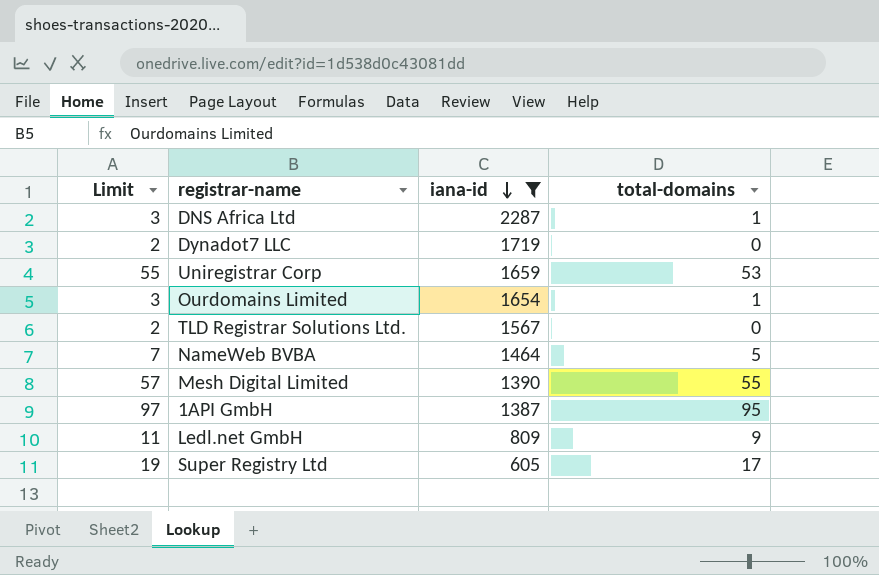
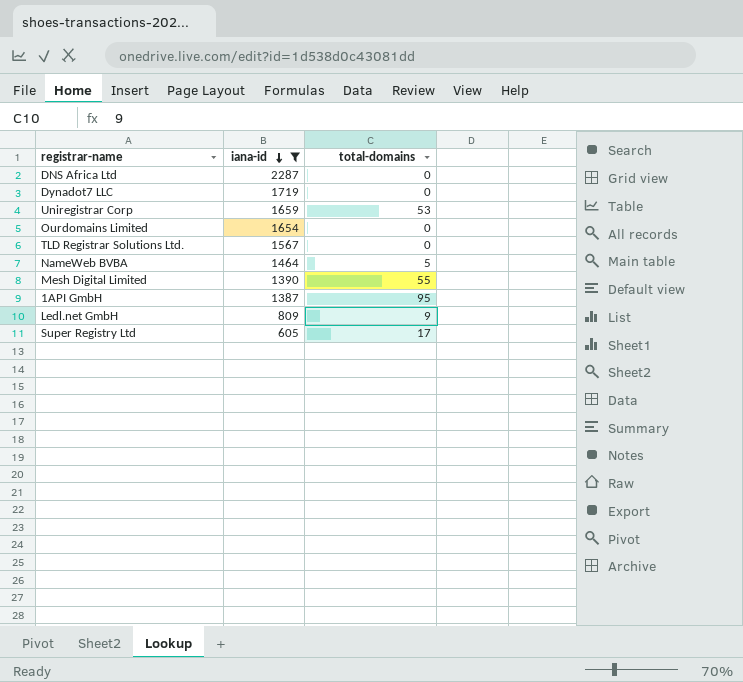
column Limit | formula: [total-domains] + 2 -> none
DNS Africa Ltd | total-domains: 1 -> 0
Ourdomains Limited | total-domains: 1 -> 0

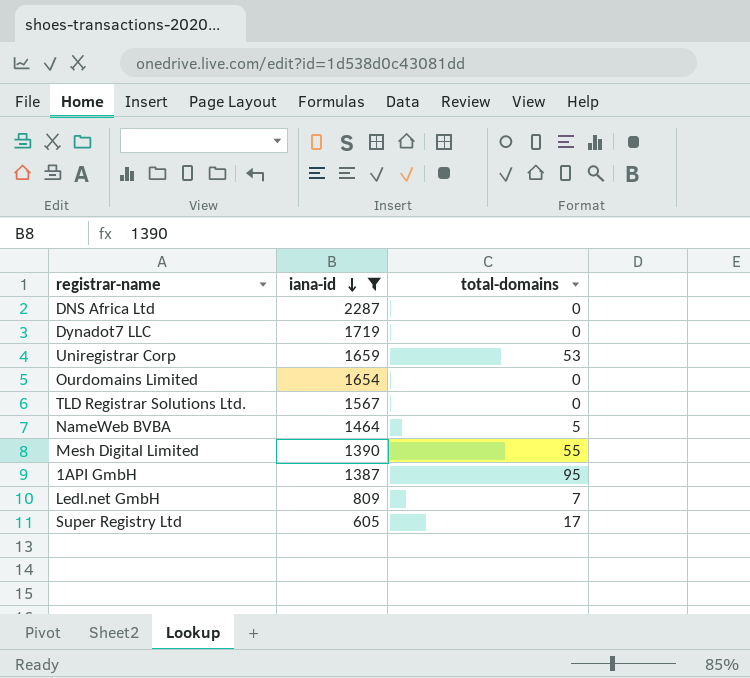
Ledl.net GmbH | total-domains: 9 -> 7

